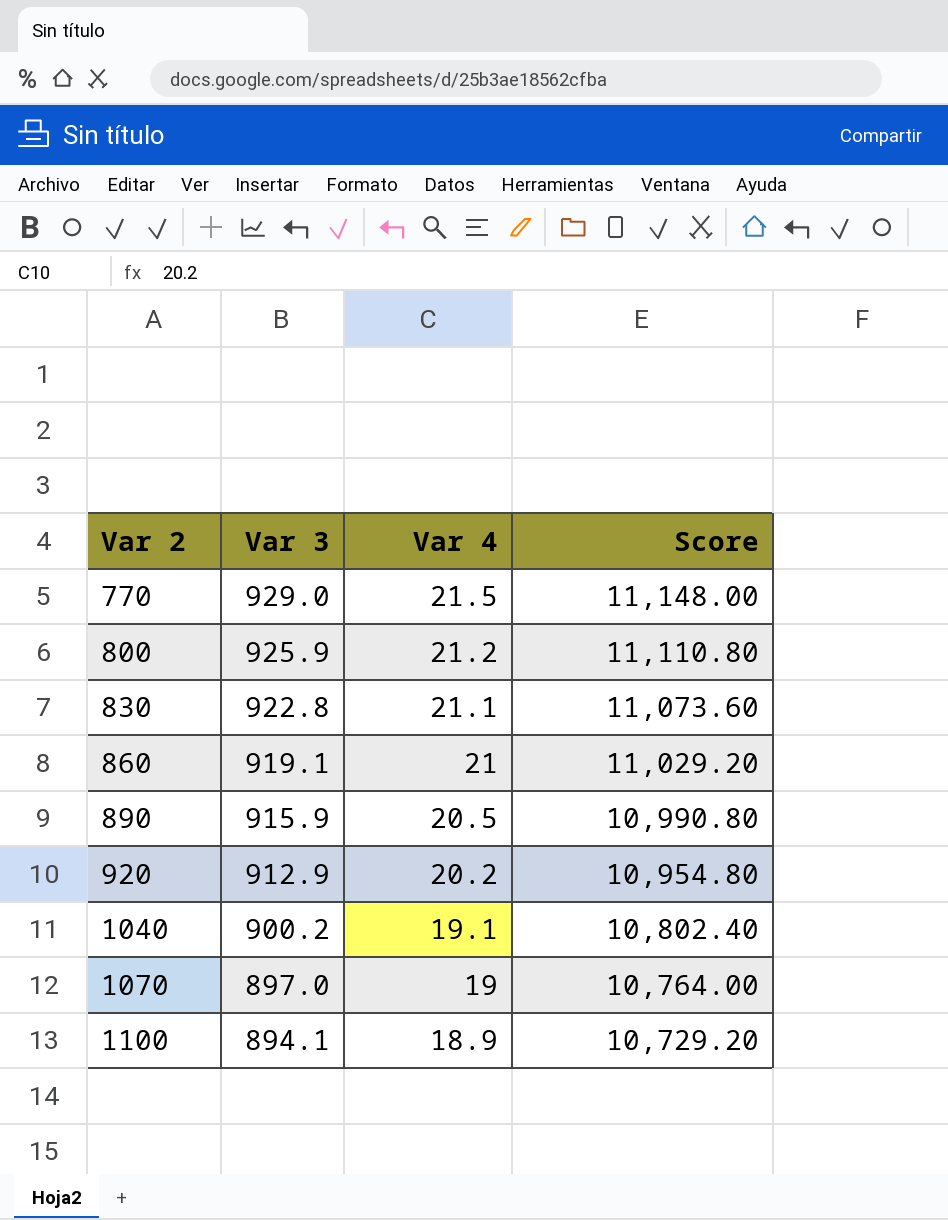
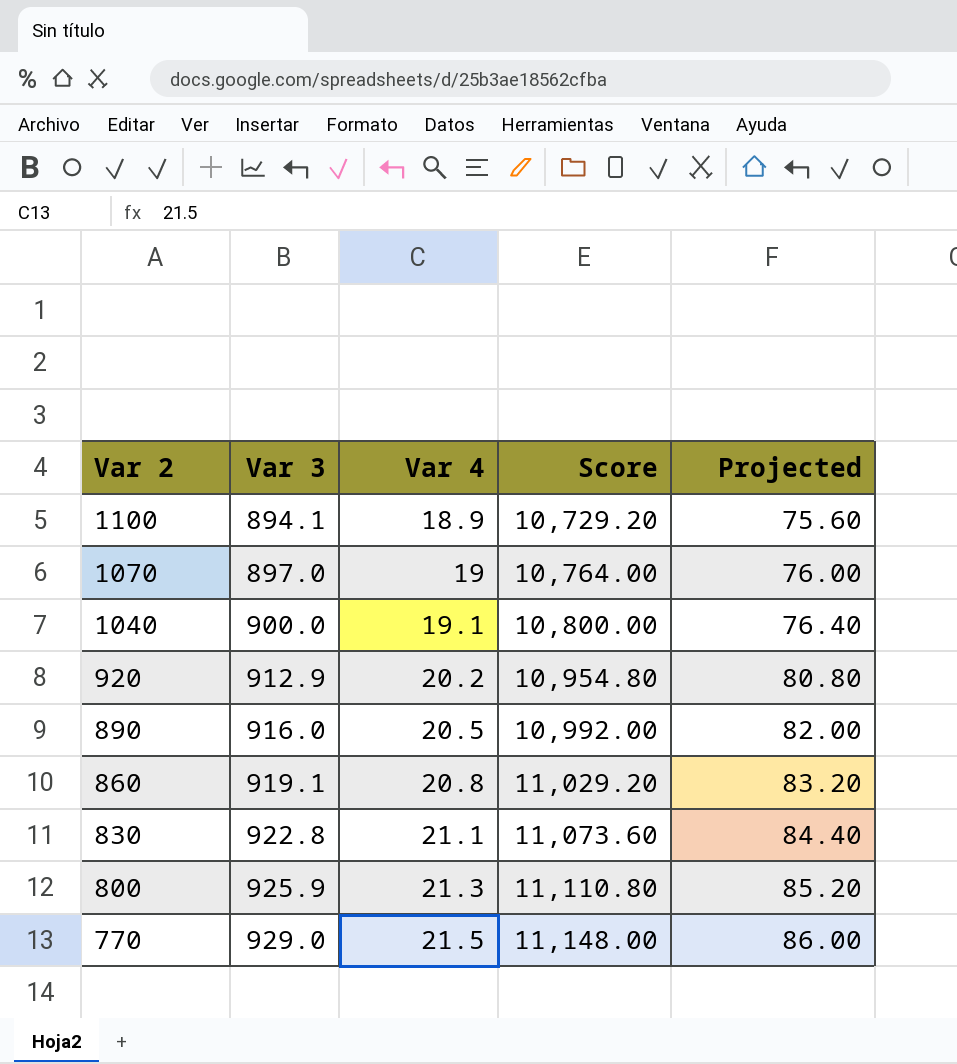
row order: Var 2 ascending -> Var 2 descending
column Projected | formula: none -> [Var 4] * 4
1040 | Var 3: 900.2 -> 900.0
1040 | Score: 10,802.40 -> 10,800.00
890 | Var 3: 915.9 -> 916.0
890 | Score: 10,990.80 -> 10,992.00
860 | Var 4: 21 -> 20.8
800 | Var 4: 21.2 -> 21.3

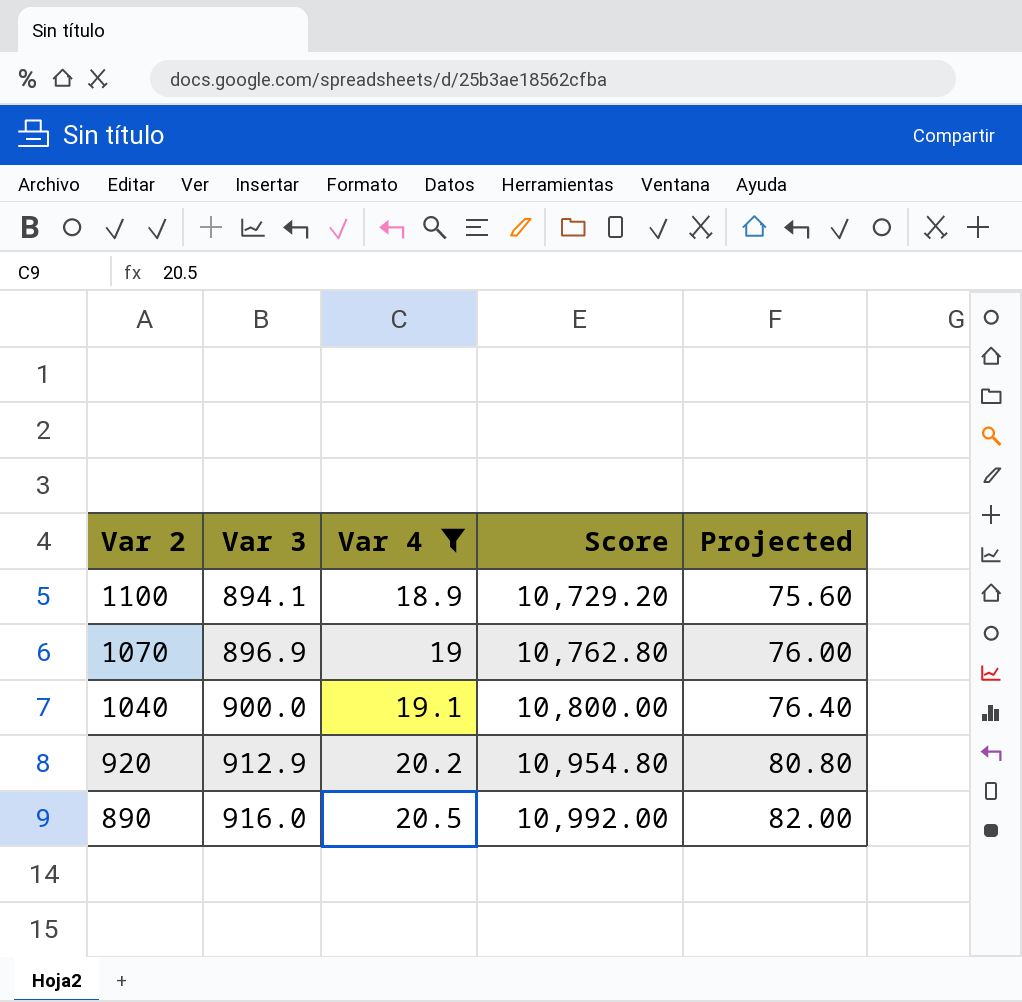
filter: none -> Var 4 <= 20.5
1070 | Var 3: 897.0 -> 896.9
1070 | Score: 10,764.00 -> 10,762.80

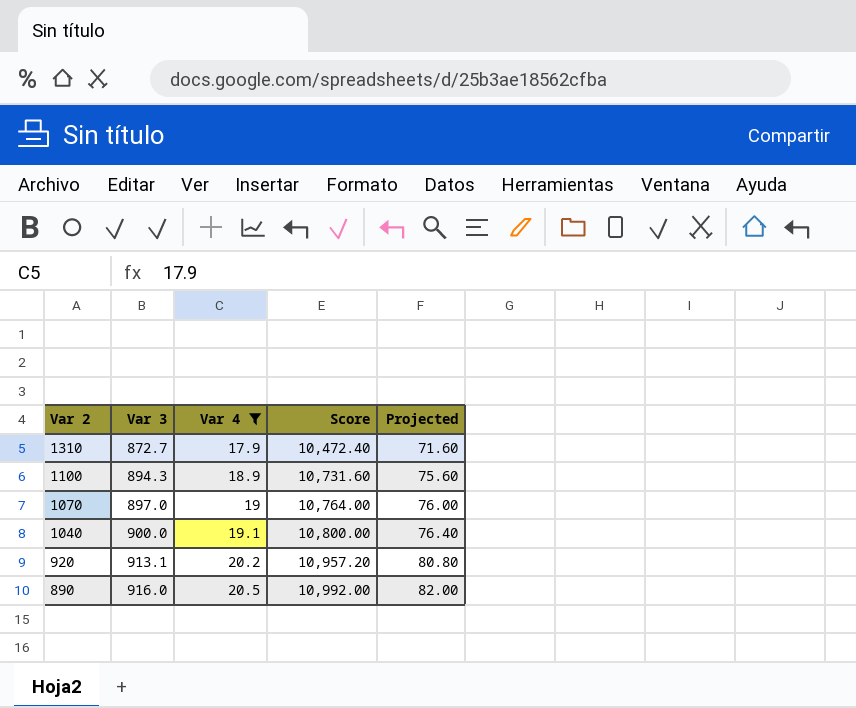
row 1310: none -> 872.7 | 17.9 | 10,472.40 | 71.60
1100 | Var 3: 894.1 -> 894.3
1100 | Score: 10,729.20 -> 10,731.60
1070 | Var 3: 896.9 -> 897.0
1070 | Score: 10,762.80 -> 10,764.00
920 | Var 3: 912.9 -> 913.1
920 | Score: 10,954.80 -> 10,957.20

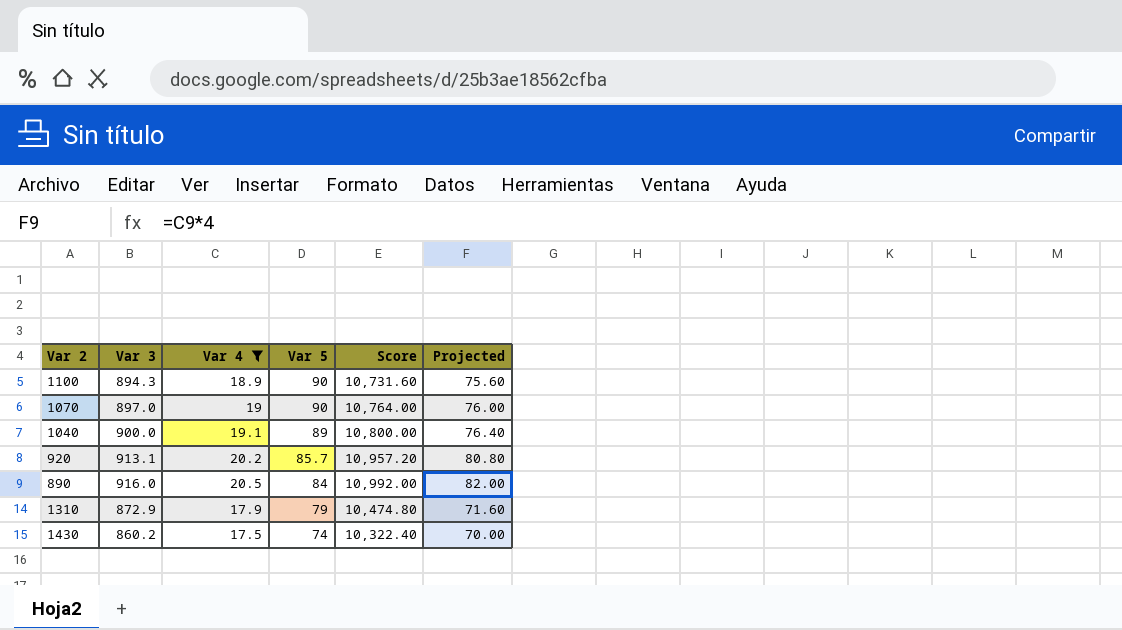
row order: Var 2 descending -> Var 5 descending
column Var 5 | position: none -> 4
1310 | Var 3: 872.7 -> 872.9
1310 | Score: 10,472.40 -> 10,474.80
row 1430: none -> 860.2 | 17.5 | 74 | 10,322.40 | 70.00

